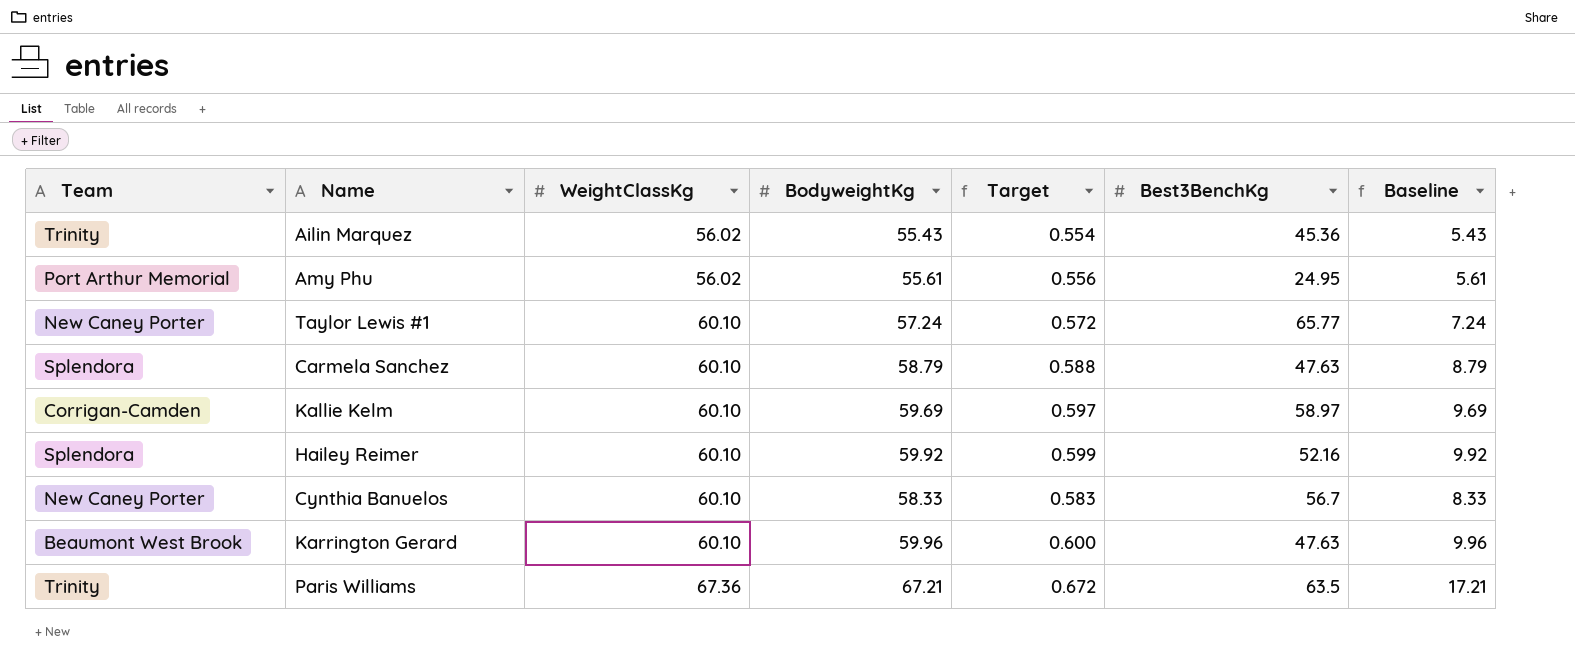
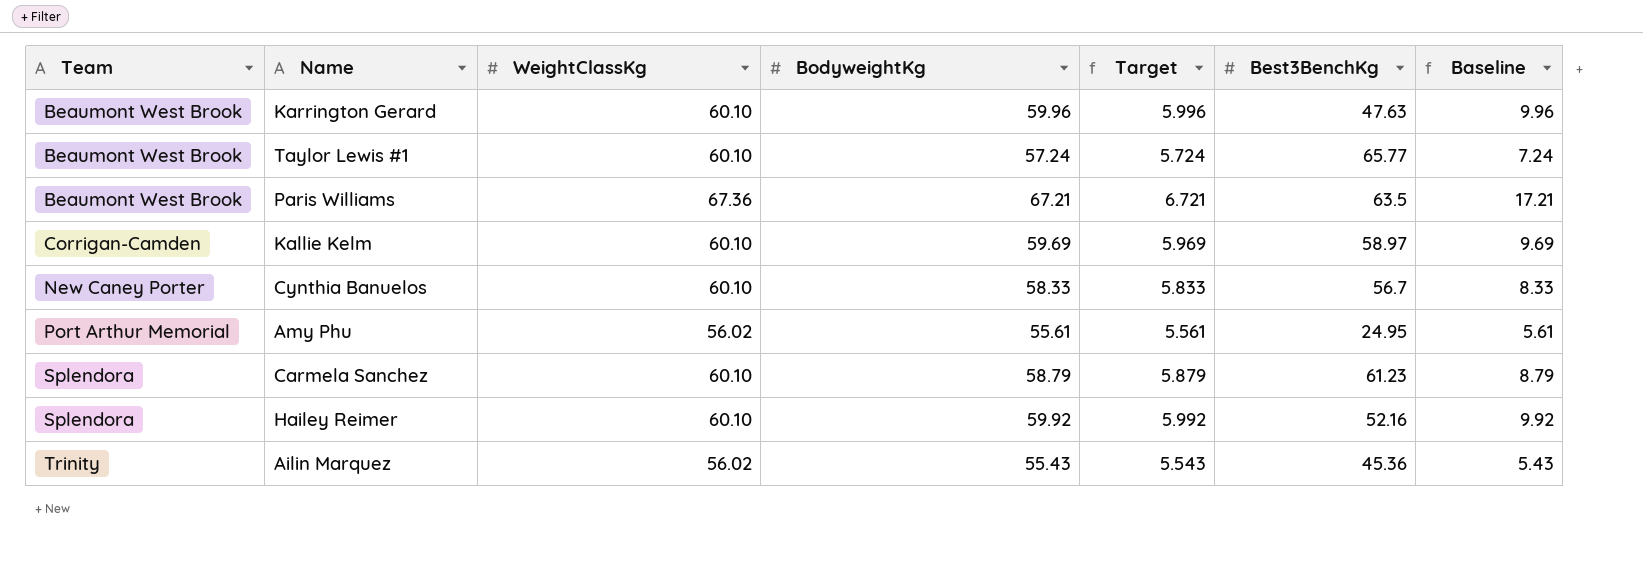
row order: WeightClassKg ascending -> Team ascending
column Target | formula: [BodyweightKg] * 0.01 -> [BodyweightKg] * 0.1
Taylor Lewis #1 | Team: New Caney Porter -> Beaumont West Brook
Paris Williams | Team: Trinity -> Beaumont West Brook
Carmela Sanchez | Best3BenchKg: 47.63 -> 61.23

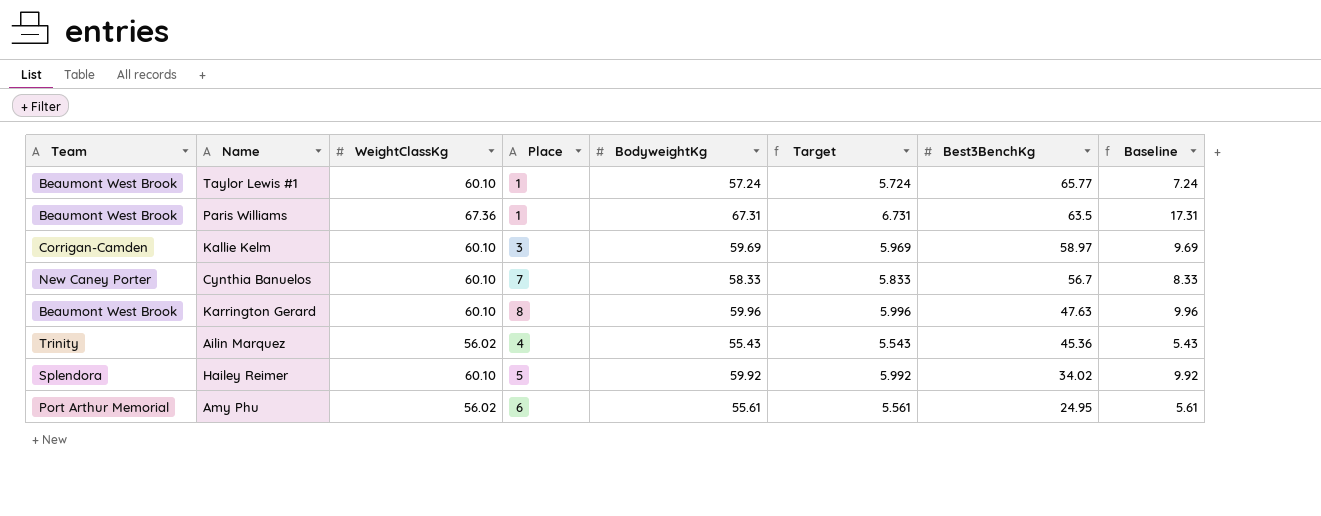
row order: Team ascending -> Best3BenchKg descending
column Place | position: none -> 4
row Carmela Sanchez: Splendora | 60.10 | 58.79 | 5.879 | 61.23 | 8.79 -> none
Paris Williams | BodyweightKg: 67.21 -> 67.31
Paris Williams | Target: 6.721 -> 6.731
Paris Williams | Baseline: 17.21 -> 17.31
Hailey Reimer | Best3BenchKg: 52.16 -> 34.02

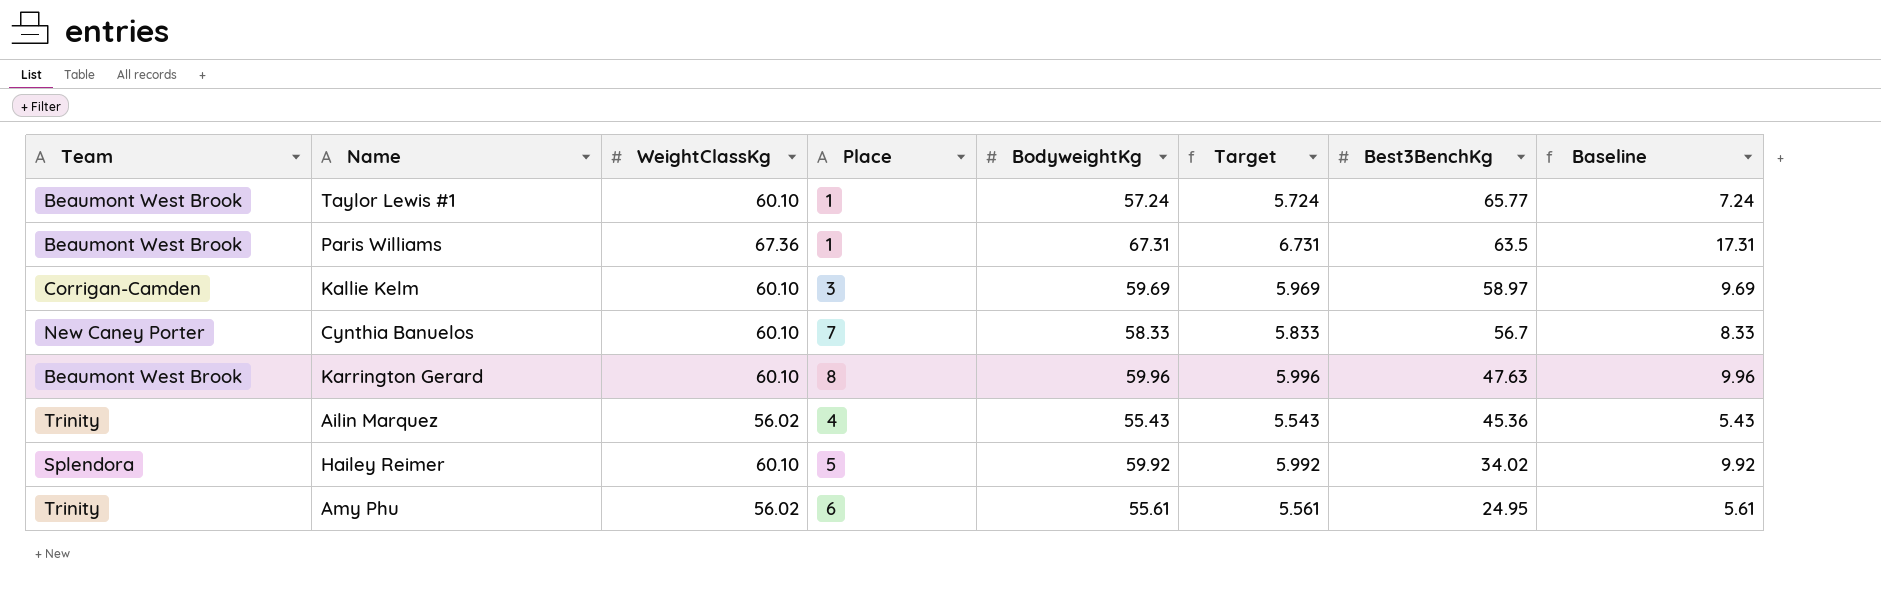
Amy Phu | Team: Port Arthur Memorial -> Trinity

